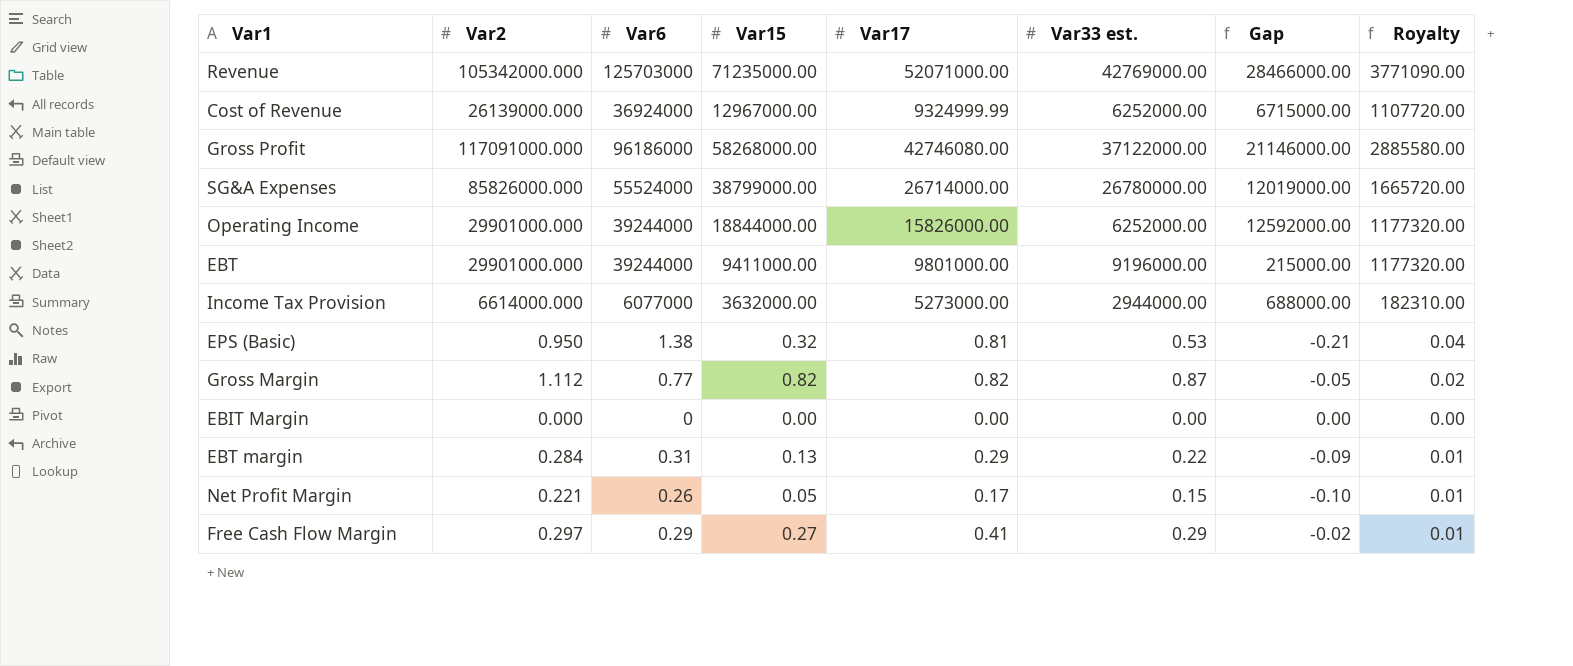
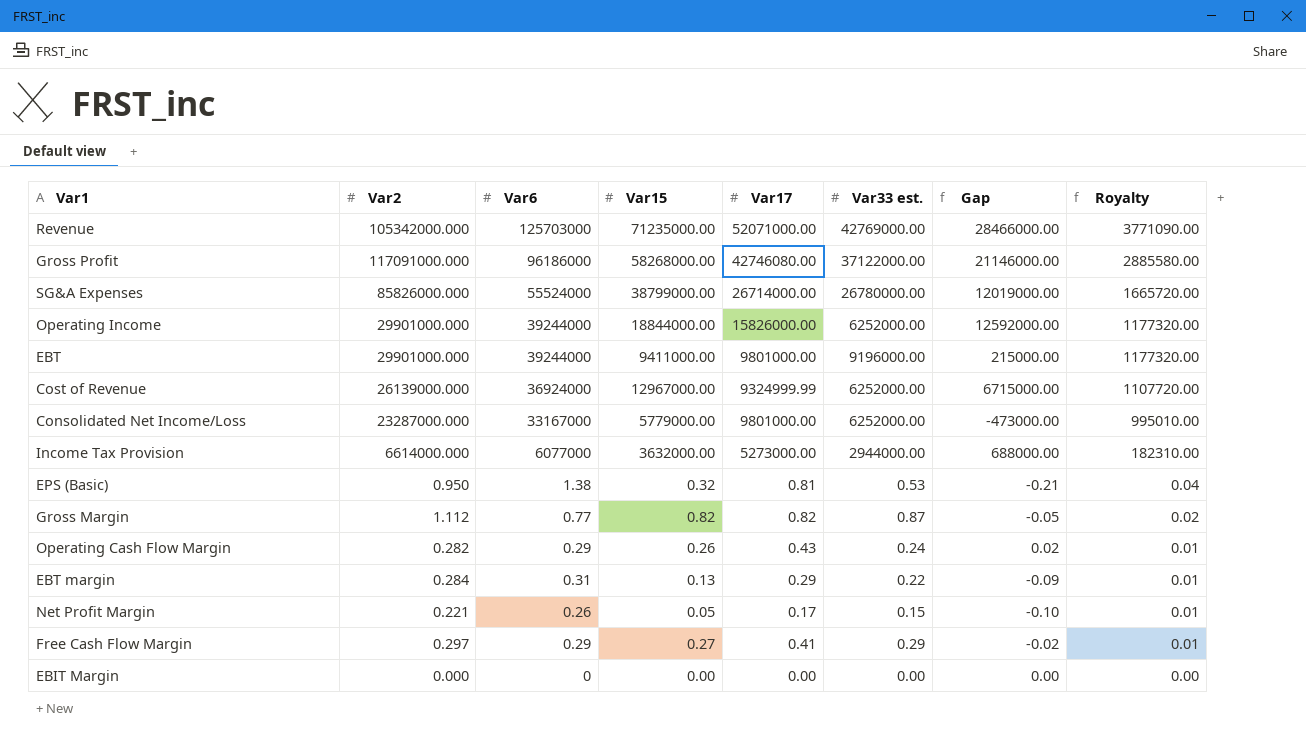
row order: none -> Royalty descending
row Consolidated Net Income/Loss: none -> 23287000.000 | 33167000 | 5779000.00 | 9801000.00 | 6252000.00 | -473000.00 | 995010.00
row Operating Cash Flow Margin: none -> 0.282 | 0.29 | 0.26 | 0.43 | 0.24 | 0.02 | 0.01

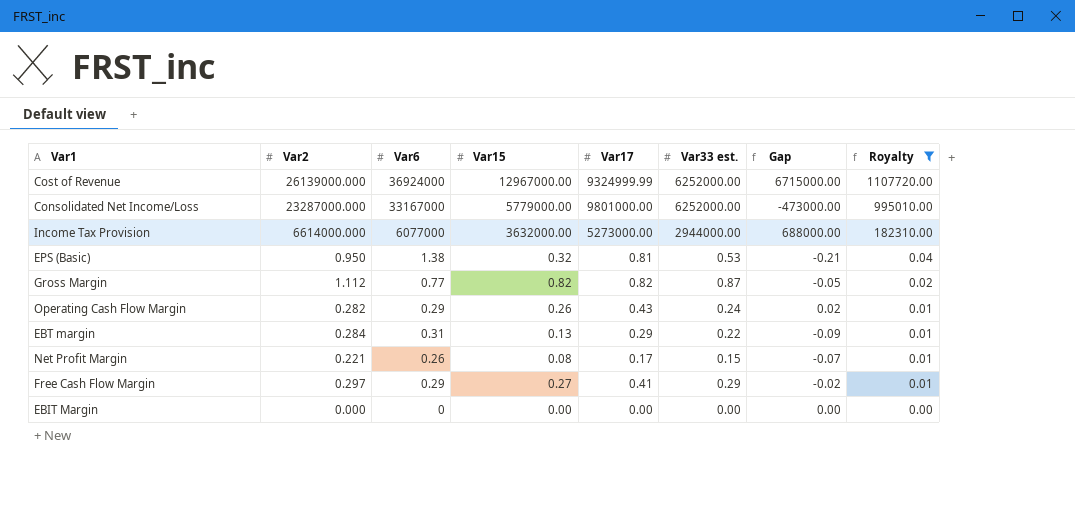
filter: none -> Royalty <= 1107720.00
Net Profit Margin | Var15: 0.05 -> 0.08
Net Profit Margin | Gap: -0.10 -> -0.07

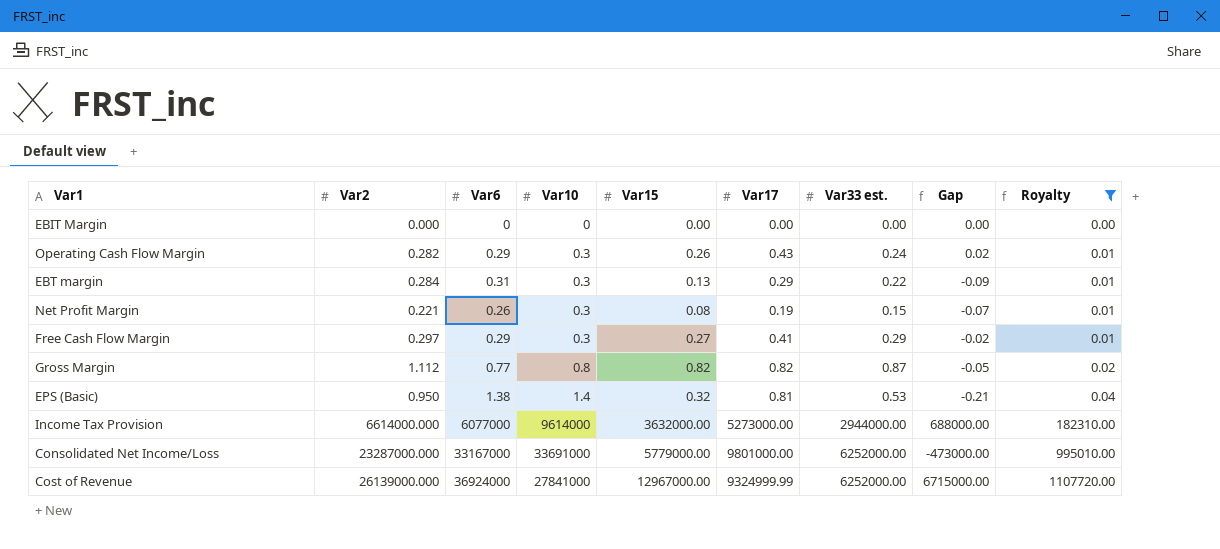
row order: Royalty descending -> Royalty ascending
column Var10 | position: none -> 4
Net Profit Margin | Var17: 0.17 -> 0.19

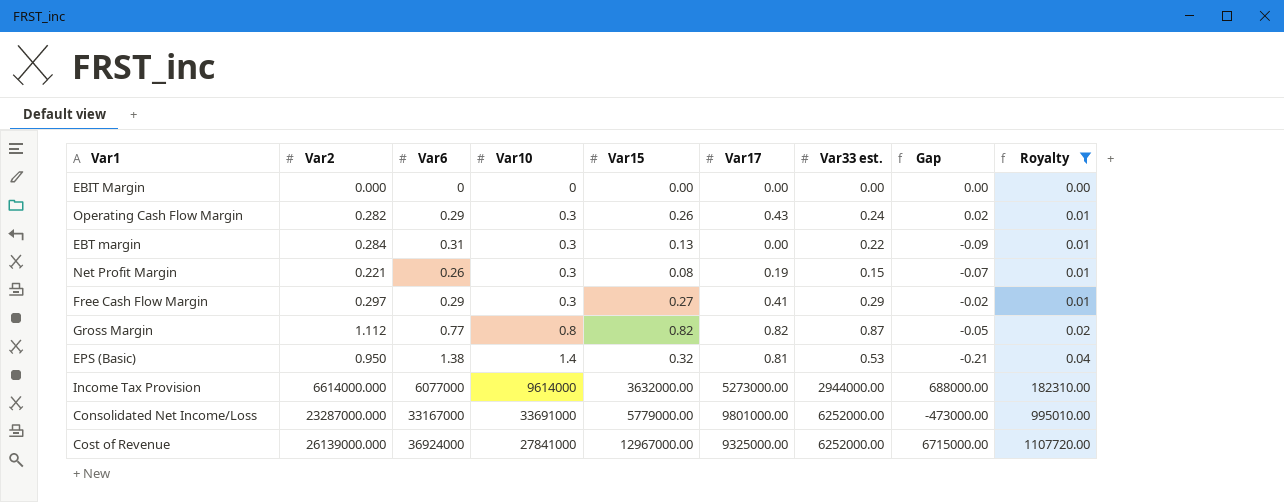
EBT margin | Var17: 0.29 -> 0.00
Cost of Revenue | Var17: 9324999.99 -> 9325000.00

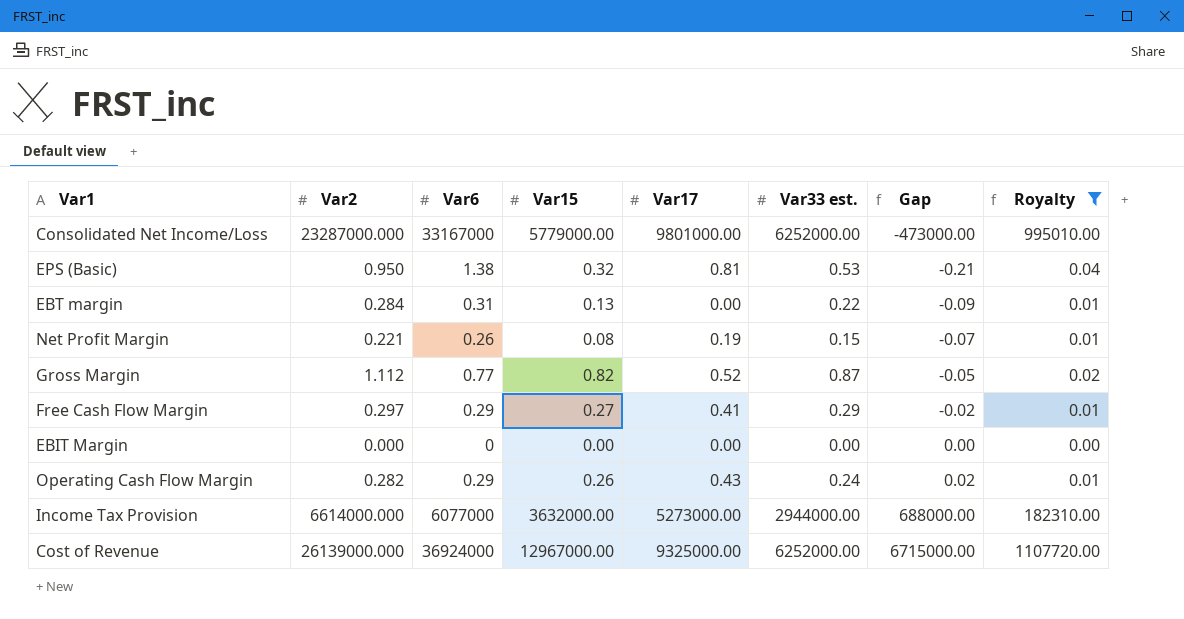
row order: Royalty ascending -> Gap ascending
column Var10 | position: 4 -> none
Gross Margin | Var17: 0.82 -> 0.52

